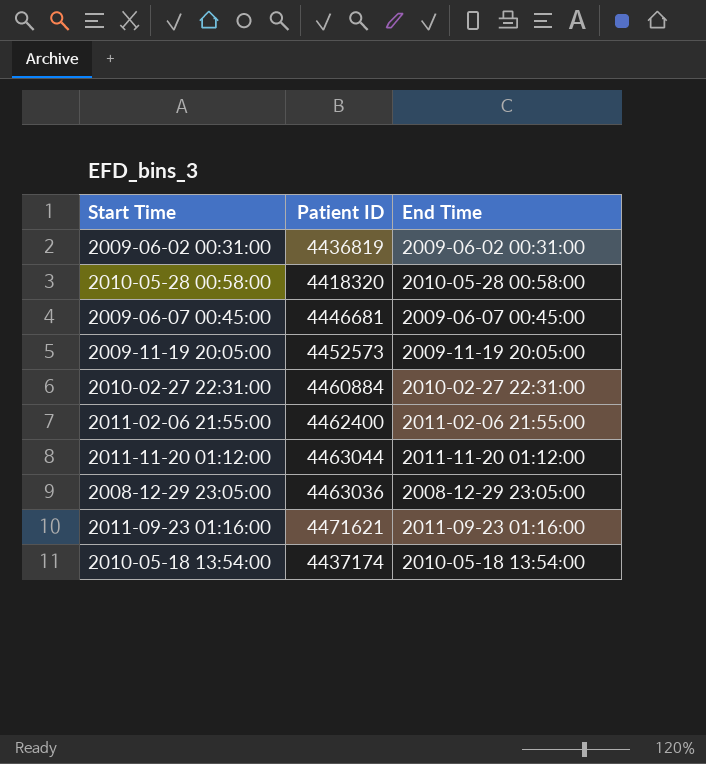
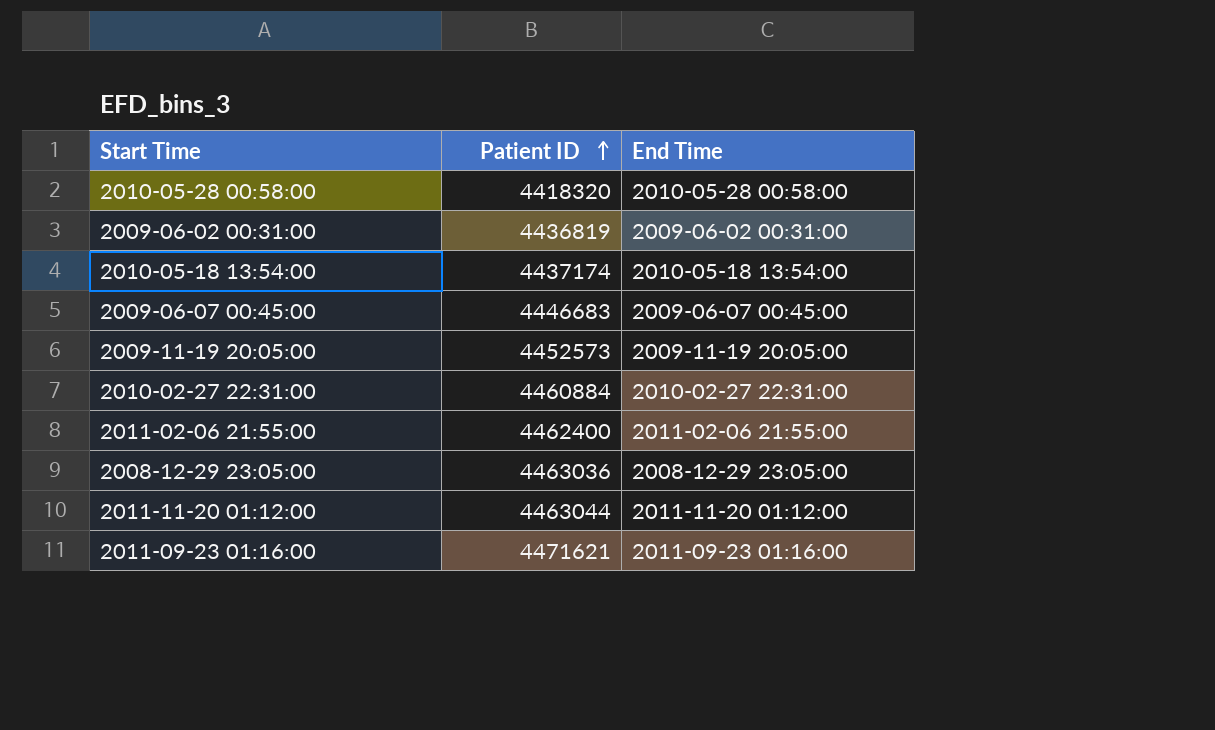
row order: none -> Patient ID ascending
2009-06-07 00:45:00 | Patient ID: 4446681 -> 4446683

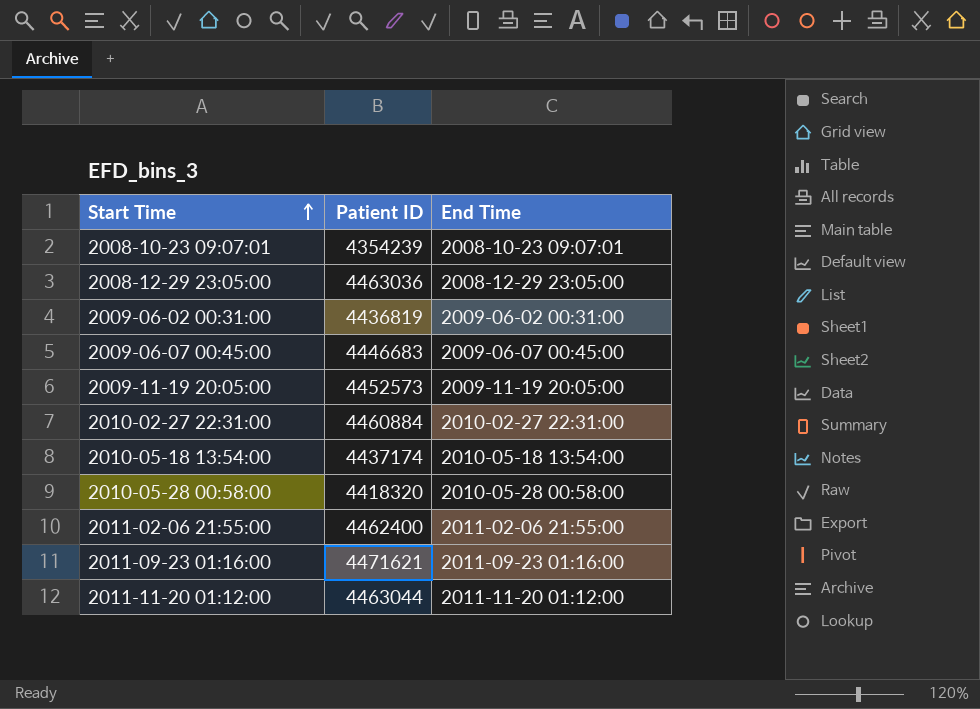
row order: Patient ID ascending -> Start Time ascending
row 2008-10-23 09:07:01: none -> 4354239 | 2008-10-23 09:07:01

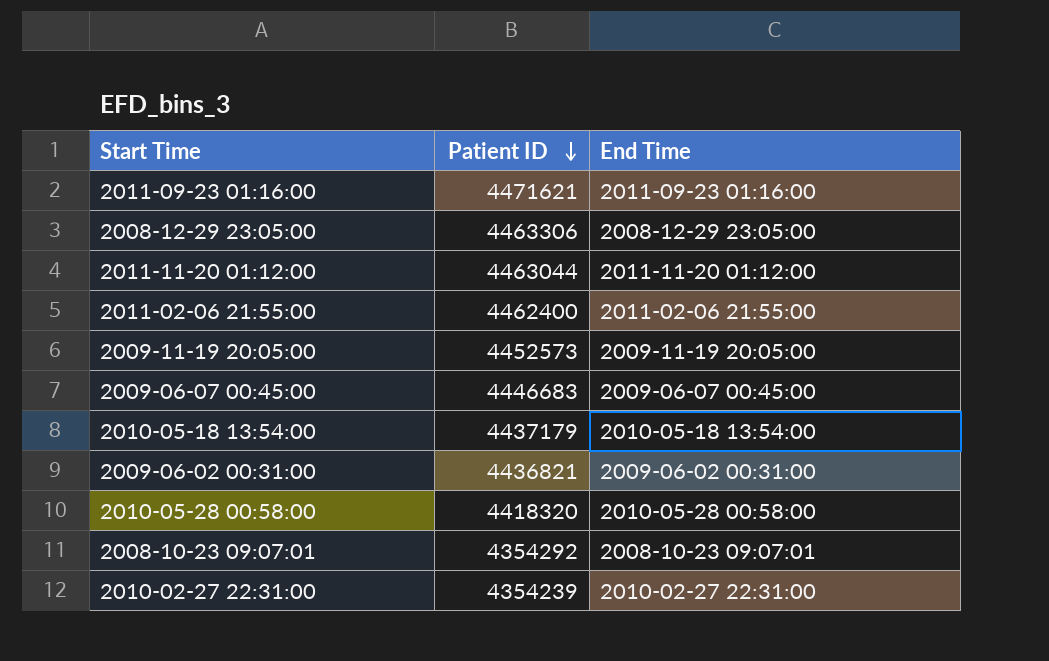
row order: Start Time ascending -> Patient ID descending
2008-12-29 23:05:00 | Patient ID: 4463036 -> 4463306
2010-05-18 13:54:00 | Patient ID: 4437174 -> 4437179
2009-06-02 00:31:00 | Patient ID: 4436819 -> 4436821
2008-10-23 09:07:01 | Patient ID: 4354239 -> 4354292
2010-02-27 22:31:00 | Patient ID: 4460884 -> 4354239

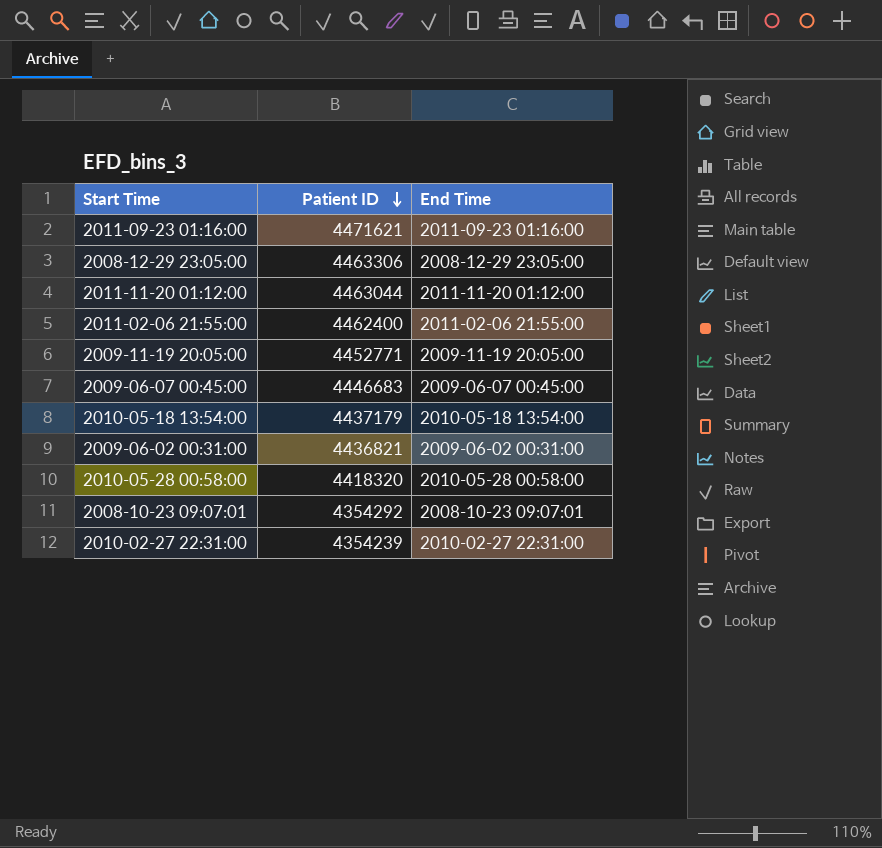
2009-11-19 20:05:00 | Patient ID: 4452573 -> 4452771

